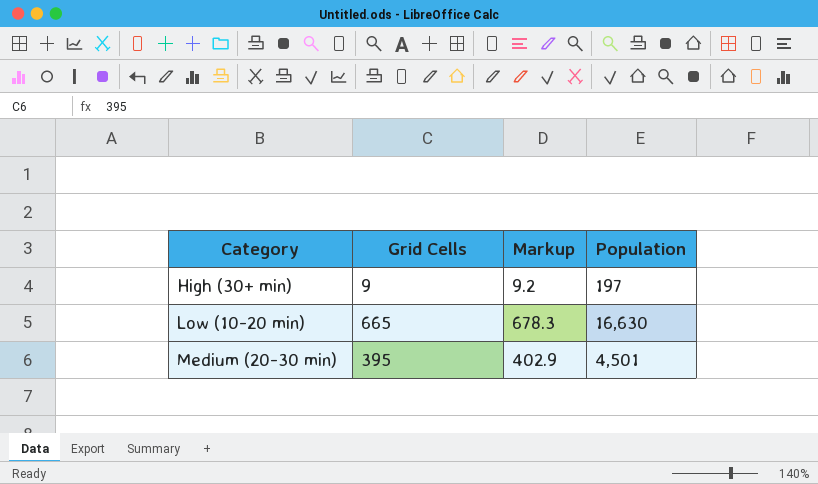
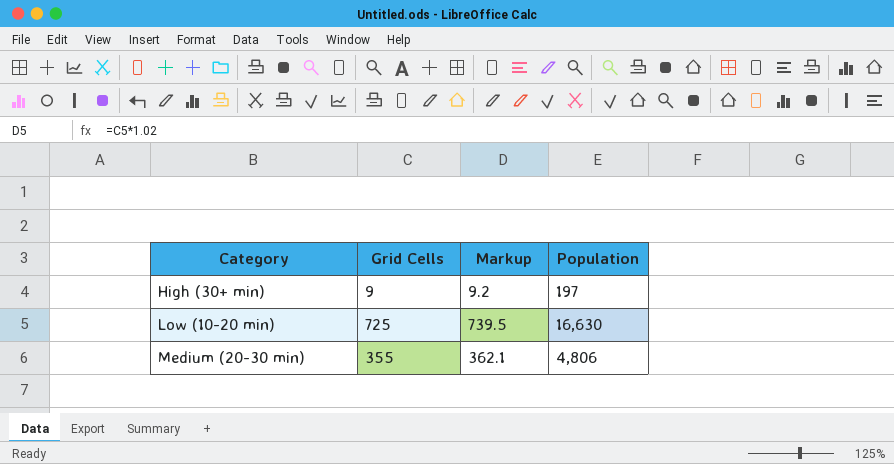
Low (10-20 min) | Grid Cells: 665 -> 725
Low (10-20 min) | Markup: 678.3 -> 739.5
Medium (20-30 min) | Grid Cells: 395 -> 355
Medium (20-30 min) | Markup: 402.9 -> 362.1
Medium (20-30 min) | Population: 4,501 -> 4,806

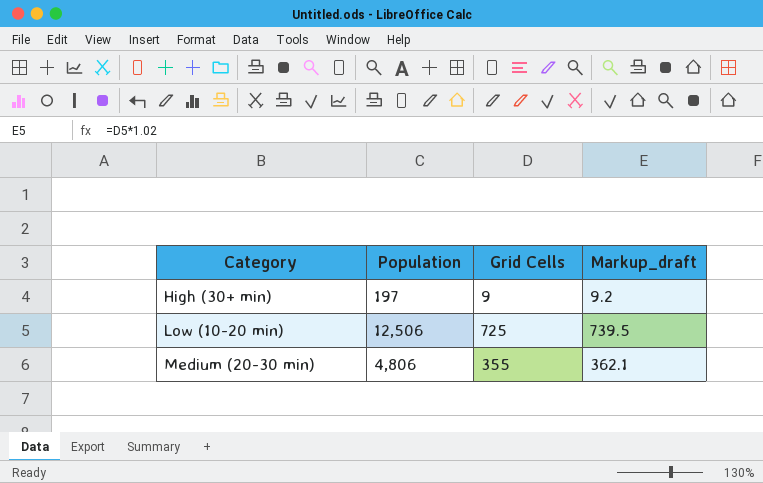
column Population | position: 4 -> 2
column name: Markup -> Markup_draft
Low (10-20 min) | Population: 16,630 -> 12,506

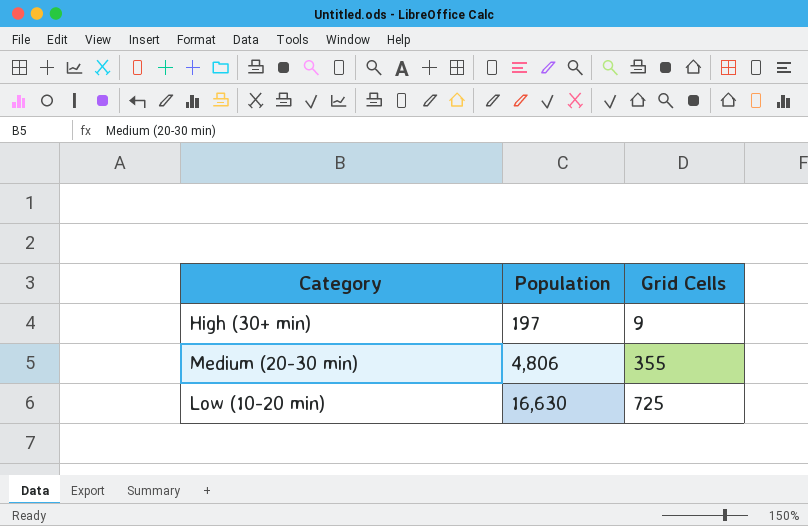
row order: Category ascending -> Population ascending
column Markup_draft | formula: [Grid Cells] * 1.02 -> none
Low (10-20 min) | Population: 12,506 -> 16,630

